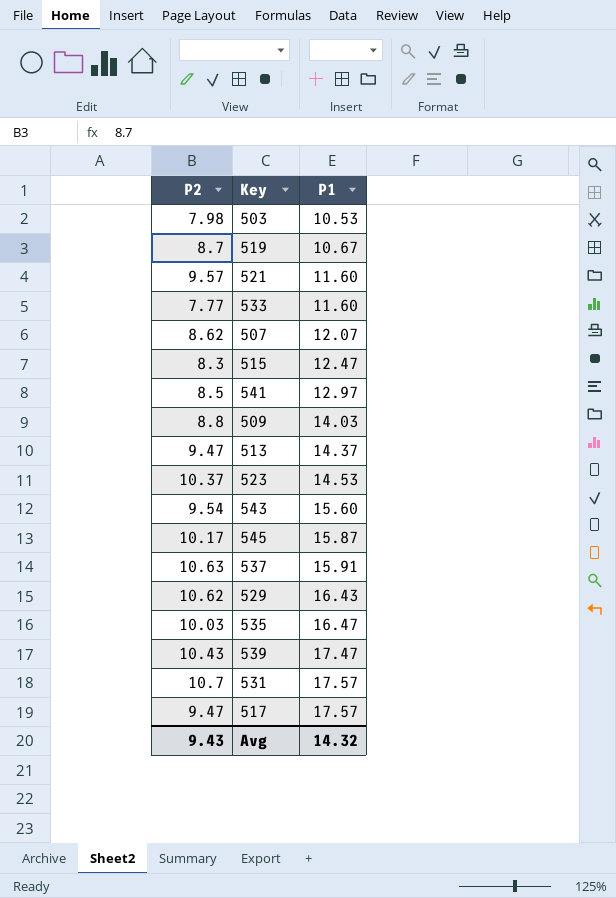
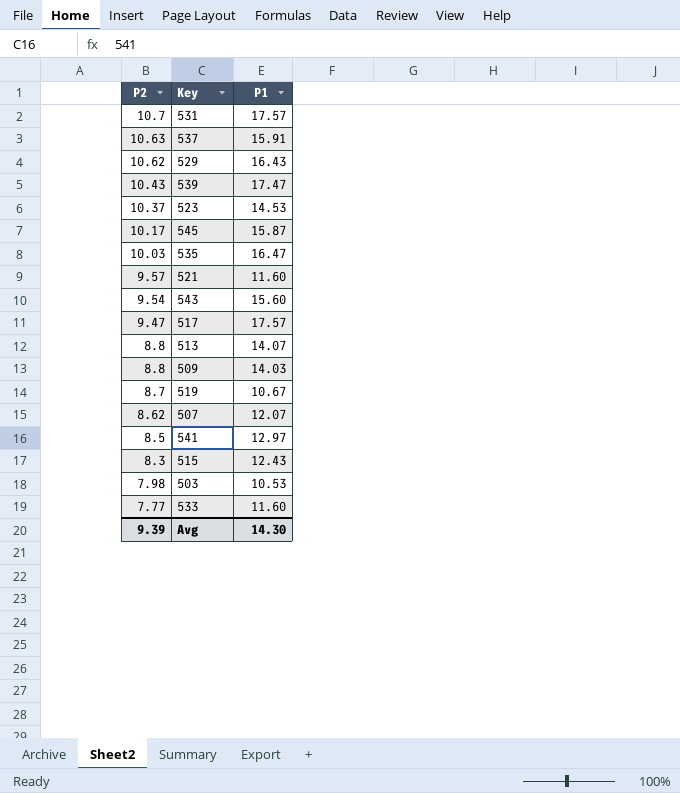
row order: P1 ascending -> P2 descending
513 | P2: 9.47 -> 8.8
513 | P1: 14.37 -> 14.07
515 | P1: 12.47 -> 12.43
Avg | P2: 9.43 -> 9.39
Avg | P1: 14.32 -> 14.30

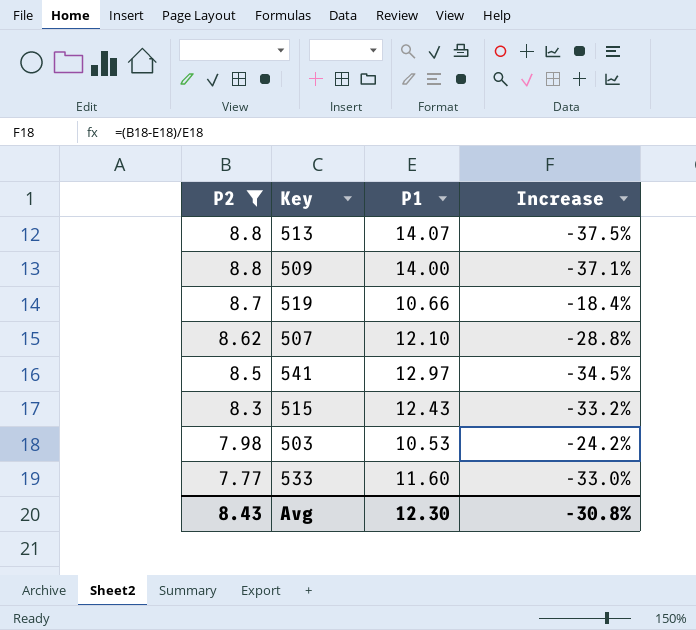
filter: none -> P2 <= 8.8
column Increase | formula: none -> ([P2] - [P1]) / [P1]
509 | P1: 14.03 -> 14.00
519 | P1: 10.67 -> 10.66
507 | P1: 12.07 -> 12.10
Avg | P2: 9.39 -> 8.43
Avg | P1: 14.30 -> 12.30

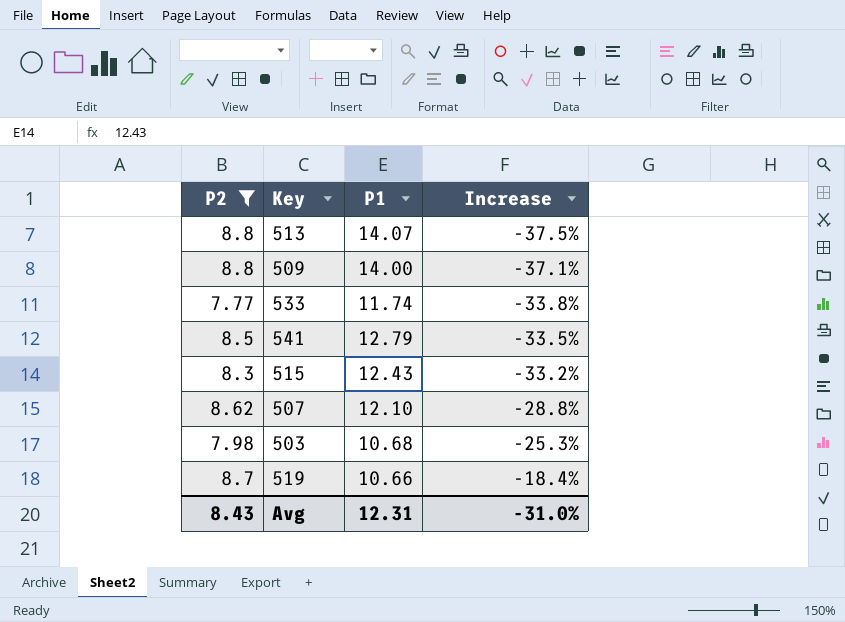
row order: P2 descending -> Increase ascending
533 | P1: 11.60 -> 11.74
533 | Increase: -33.0% -> -33.8%
541 | P1: 12.97 -> 12.79
541 | Increase: -34.5% -> -33.5%
503 | P1: 10.53 -> 10.68
503 | Increase: -24.2% -> -25.3%
Avg | P1: 12.30 -> 12.31
Avg | Increase: -30.8% -> -31.0%

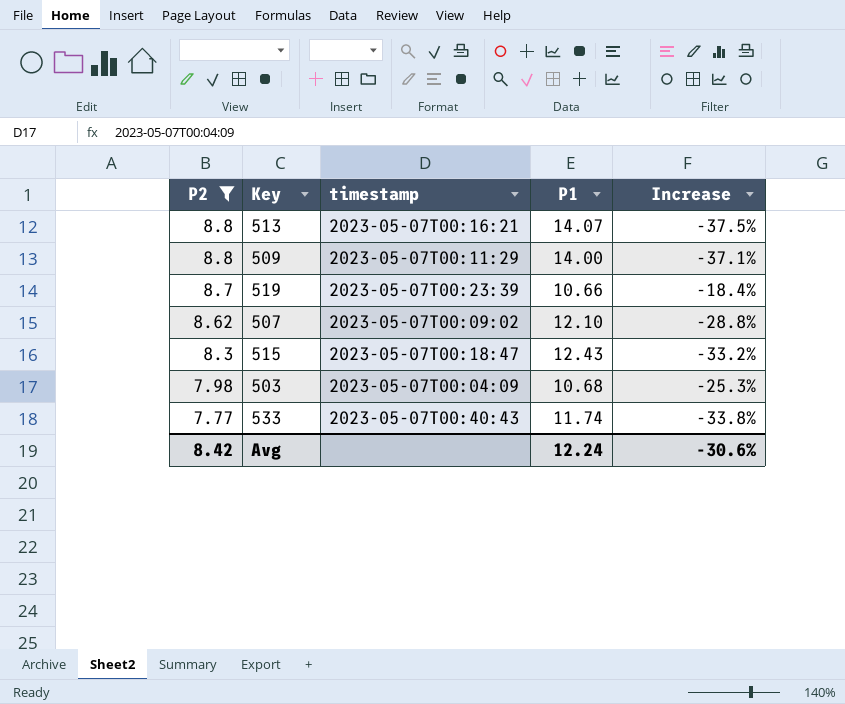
row order: Increase ascending -> P2 descending
column timestamp | position: none -> 3
row 541: 8.5 | 12.79 | -33.5% -> none
Avg | P2: 8.43 -> 8.42
Avg | P1: 12.31 -> 12.24
Avg | Increase: -31.0% -> -30.6%

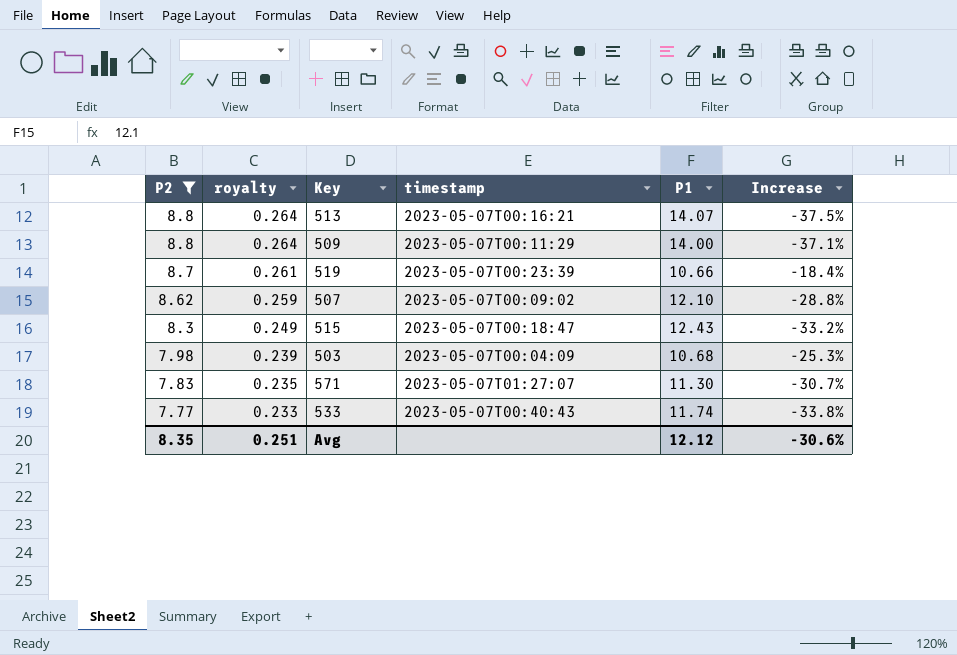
column royalty | formula: none -> [P2] * 0.03
row 571: none -> 7.83 | 0.235 | 2023-05-07T01:27:07 | 11.30 | -30.7%
Avg | P2: 8.42 -> 8.35
Avg | P1: 12.24 -> 12.12

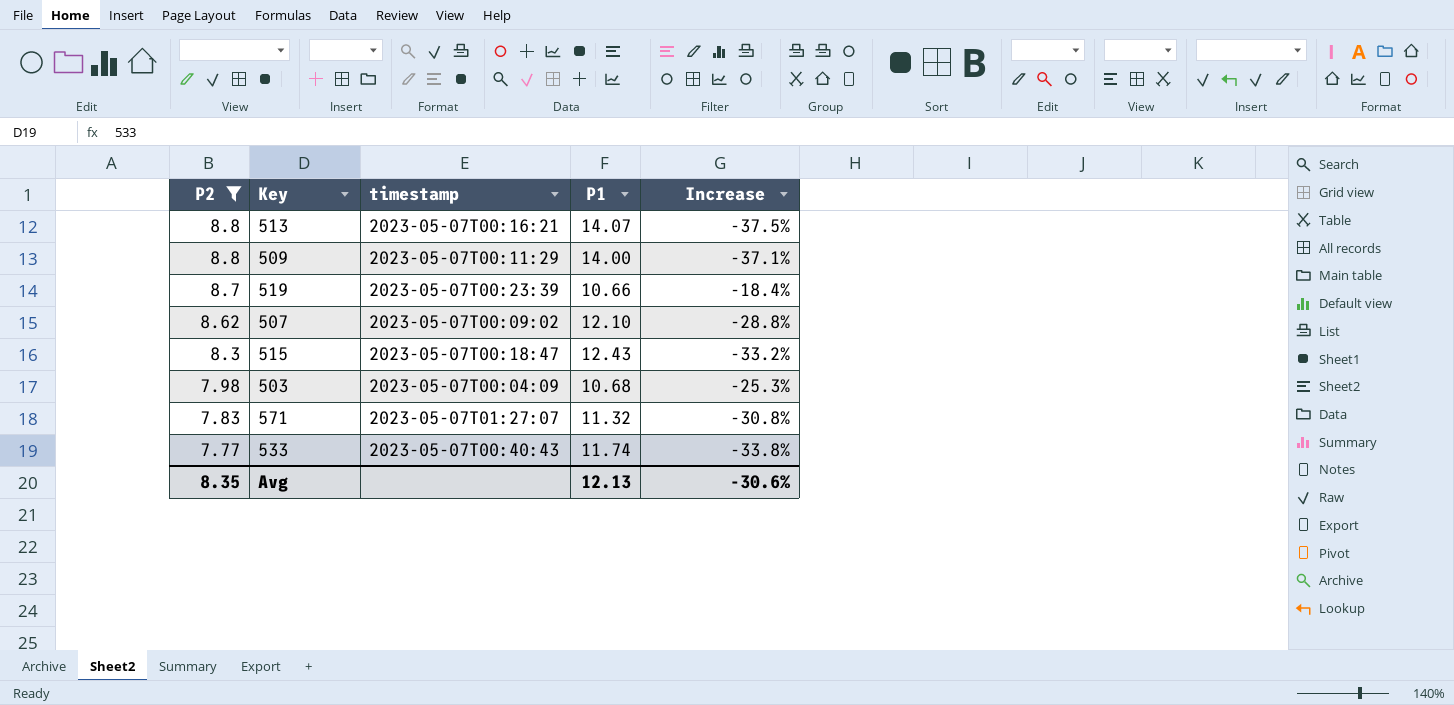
column royalty | formula: [P2] * 0.03 -> none
571 | P1: 11.30 -> 11.32
571 | Increase: -30.7% -> -30.8%
Avg | P1: 12.12 -> 12.13

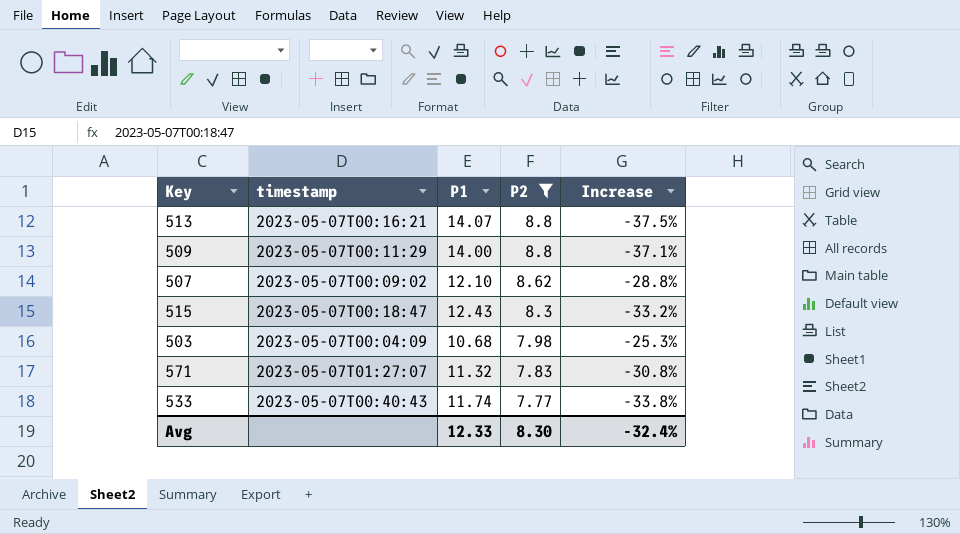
column P2 | position: 1 -> 4
row 519: 8.7 | 2023-05-07T00:23:39 | 10.66 | -18.4% -> none
Avg | P1: 12.13 -> 12.33
Avg | P2: 8.35 -> 8.30
Avg | Increase: -30.6% -> -32.4%

